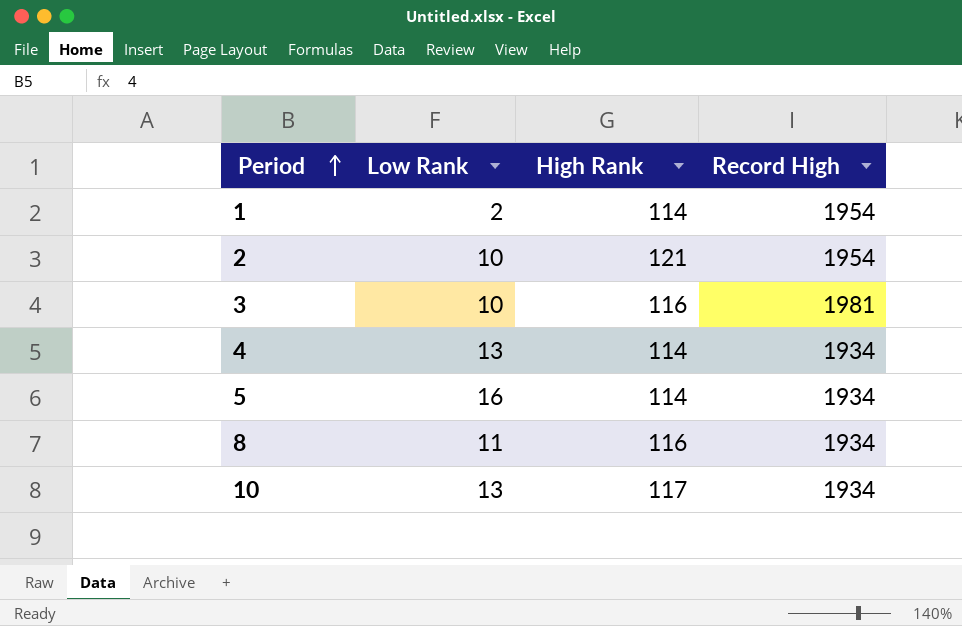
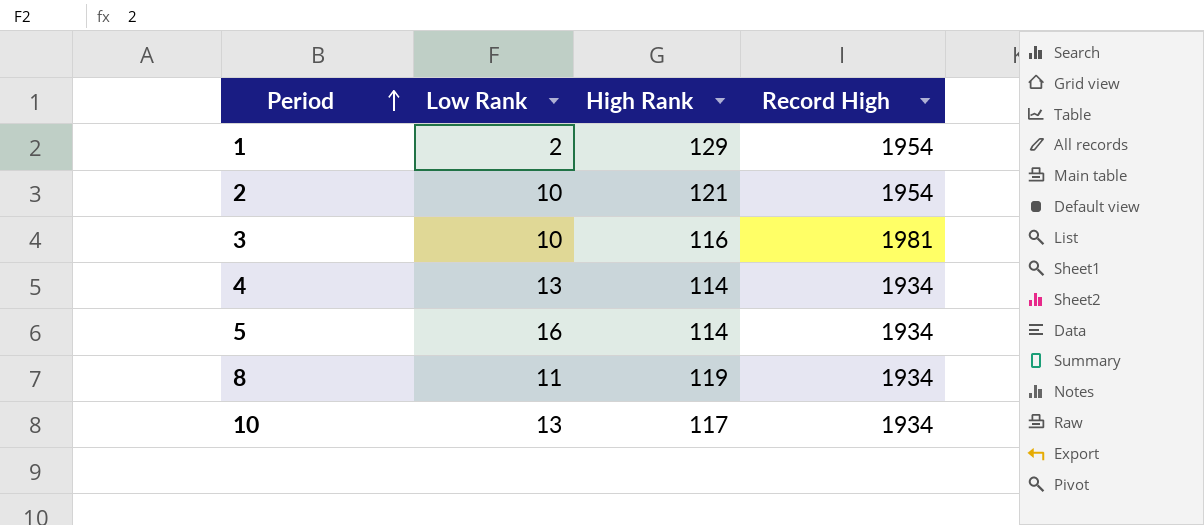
1 | High Rank: 114 -> 129
8 | High Rank: 116 -> 119

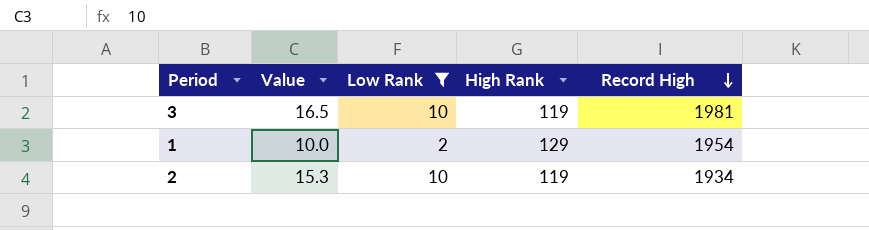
filter: none -> Low Rank <= 10
row order: Period ascending -> Record High descending
column Value | position: none -> 2
3 | High Rank: 116 -> 119
2 | High Rank: 121 -> 119
2 | Record High: 1954 -> 1934

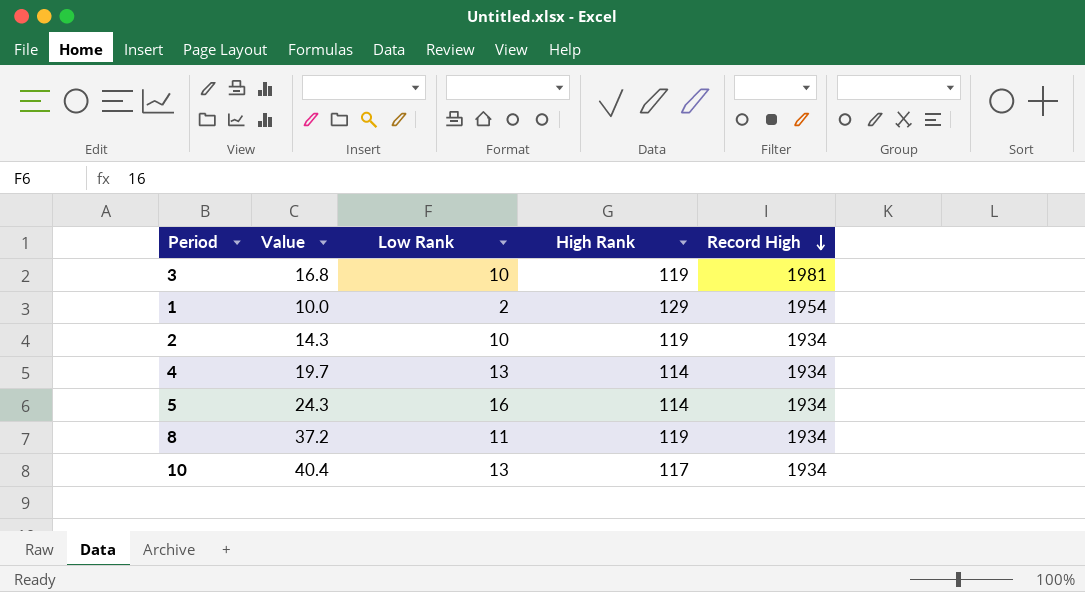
filter: Low Rank <= 10 -> none
3 | Value: 16.5 -> 16.8
2 | Value: 15.3 -> 14.3

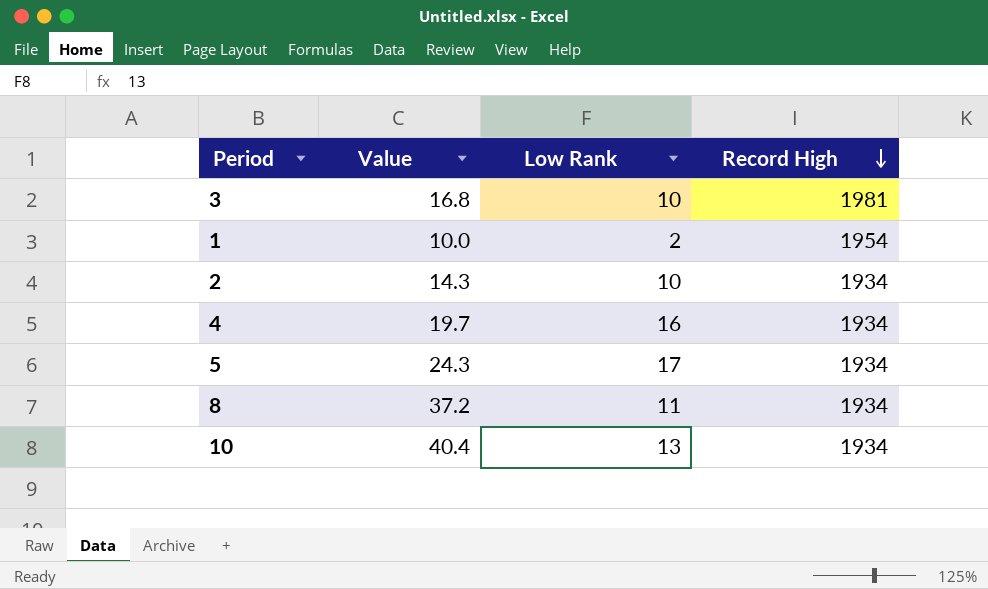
column High Rank | position: 4 -> none
4 | Low Rank: 13 -> 16
5 | Low Rank: 16 -> 17

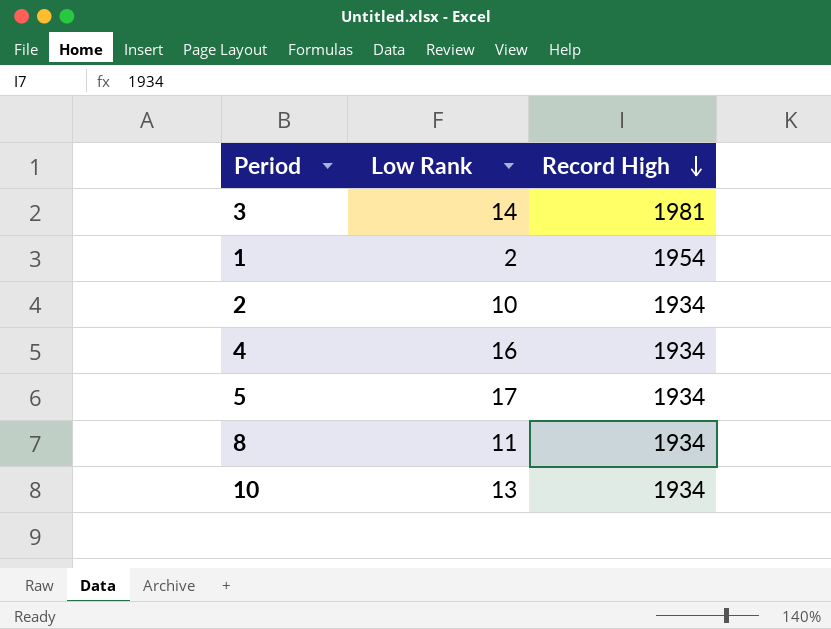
column Value | position: 2 -> none
3 | Low Rank: 10 -> 14

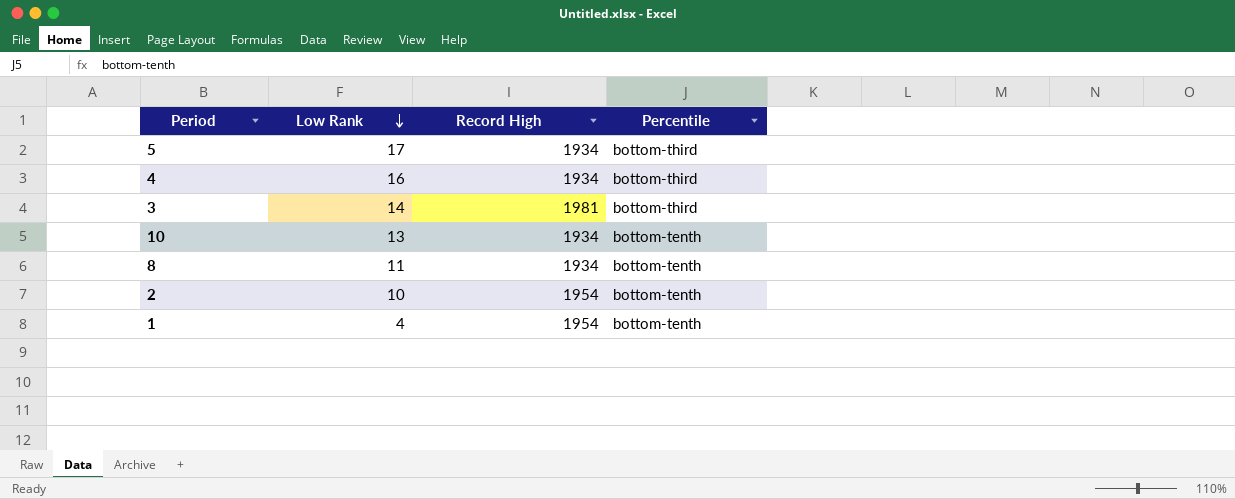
row order: Record High descending -> Low Rank descending
column Percentile | position: none -> 4
2 | Record High: 1934 -> 1954
1 | Low Rank: 2 -> 4

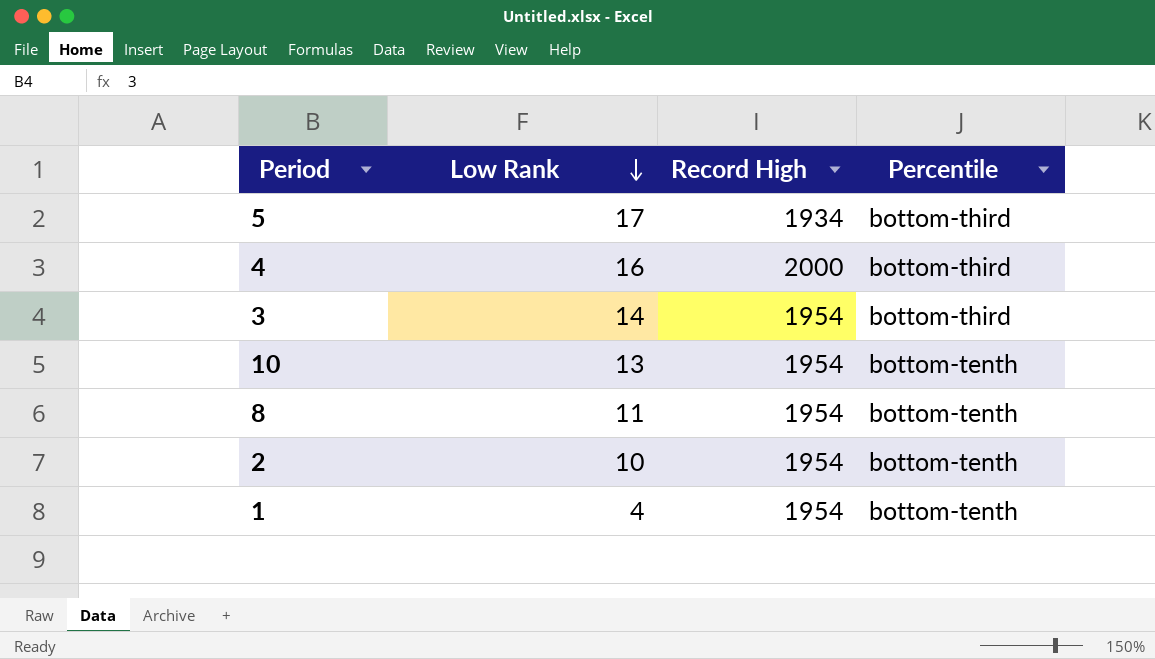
4 | Record High: 1934 -> 2000
3 | Record High: 1981 -> 1954
10 | Record High: 1934 -> 1954
8 | Record High: 1934 -> 1954

